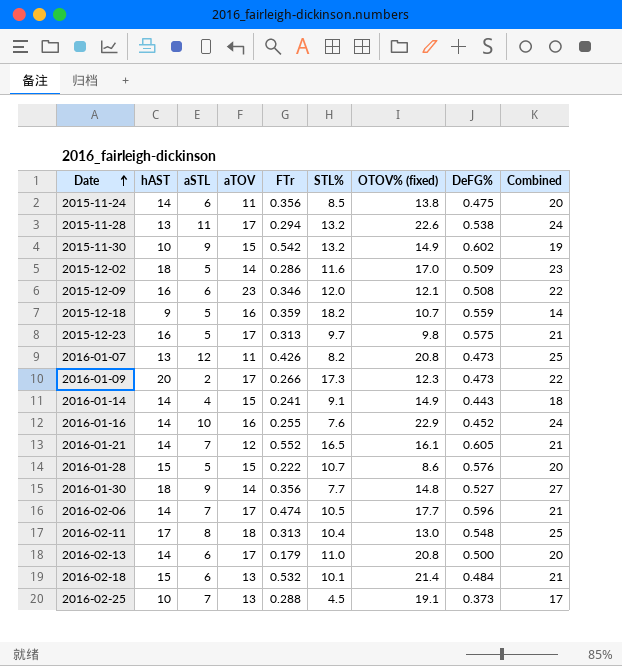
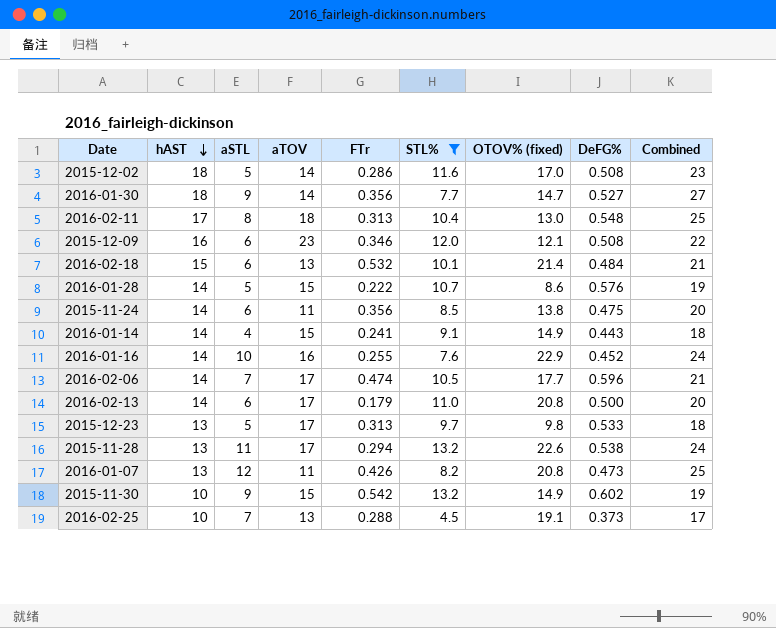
filter: none -> STL% <= 13.2
row order: Date ascending -> hAST descending
2015-12-02 | DeFG%: 0.509 -> 0.508
2016-01-30 | OTOV% (fixed): 14.8 -> 14.7
2016-01-28 | hAST: 15 -> 14
2016-01-28 | Combined: 20 -> 19
2015-12-23 | hAST: 16 -> 13
2015-12-23 | DeFG%: 0.575 -> 0.533
2015-12-23 | Combined: 21 -> 18

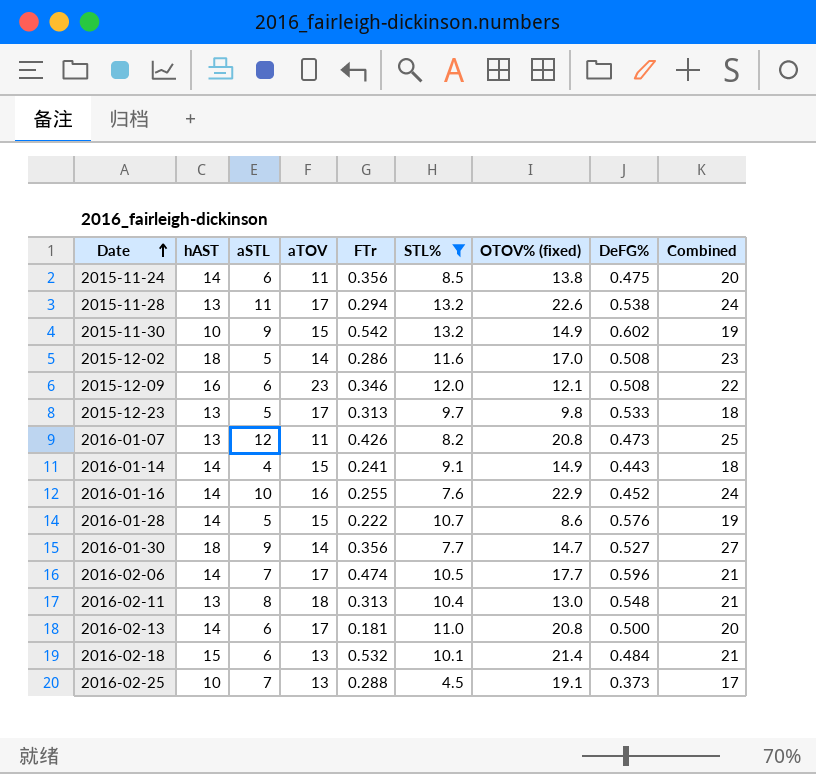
row order: hAST descending -> Date ascending
2016-02-11 | hAST: 17 -> 13
2016-02-11 | Combined: 25 -> 21
2016-02-13 | FTr: 0.179 -> 0.181

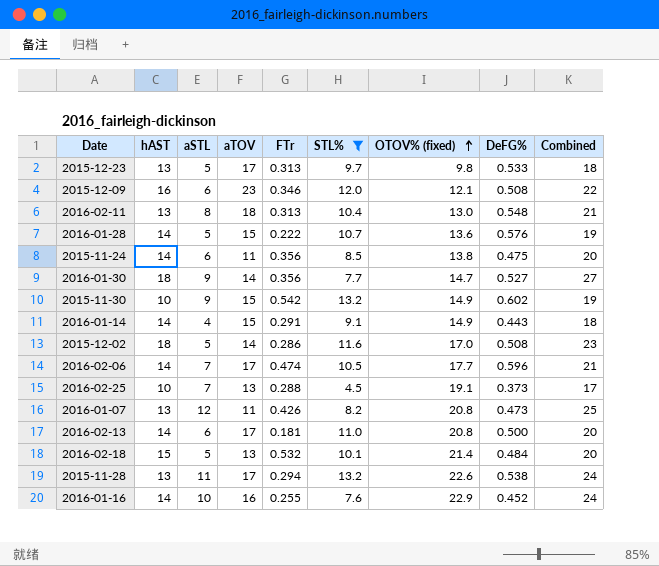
row order: Date ascending -> OTOV% (fixed) ascending
2016-01-28 | OTOV% (fixed): 8.6 -> 13.6
2016-01-14 | FTr: 0.241 -> 0.291
2016-02-18 | aSTL: 6 -> 5
2016-02-18 | Combined: 21 -> 20

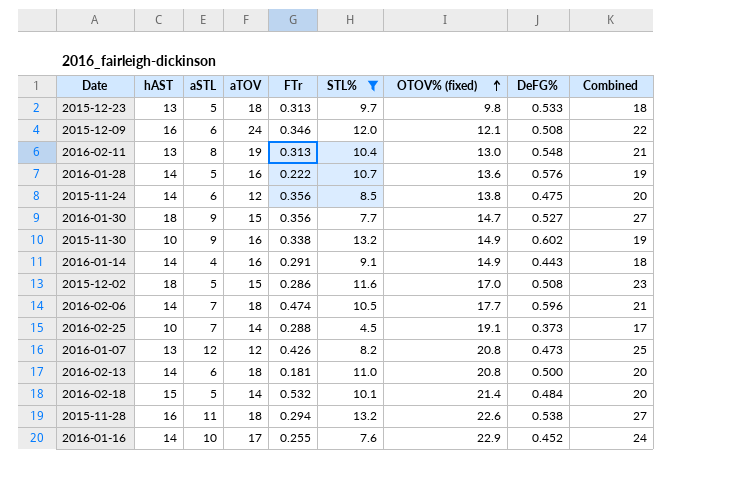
2015-12-23 | aTOV: 17 -> 18
2015-12-09 | aTOV: 23 -> 24
2016-02-11 | aTOV: 18 -> 19
2016-01-28 | aTOV: 15 -> 16
2015-11-24 | aTOV: 11 -> 12
2016-01-30 | aTOV: 14 -> 15
2015-11-30 | aTOV: 15 -> 16
2015-11-30 | FTr: 0.542 -> 0.338
2016-01-14 | aTOV: 15 -> 16
2015-12-02 | aTOV: 14 -> 15
2016-02-06 | aTOV: 17 -> 18
2016-02-25 | aTOV: 13 -> 14
2016-01-07 | aTOV: 11 -> 12
2016-02-13 | aTOV: 17 -> 18
2016-02-18 | aTOV: 13 -> 14
2015-11-28 | hAST: 13 -> 16
2015-11-28 | aTOV: 17 -> 18
2015-11-28 | Combined: 24 -> 27
2016-01-16 | aTOV: 16 -> 17

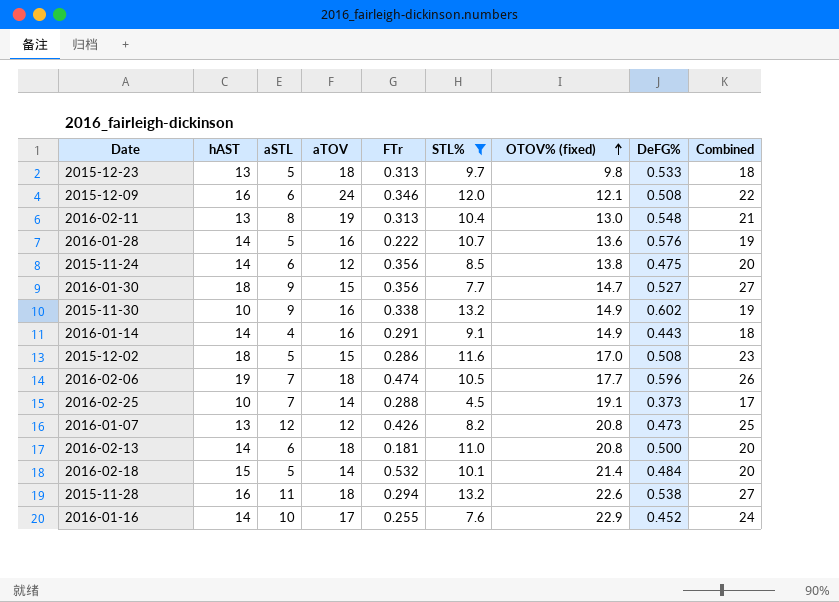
2016-02-06 | hAST: 14 -> 19
2016-02-06 | Combined: 21 -> 26

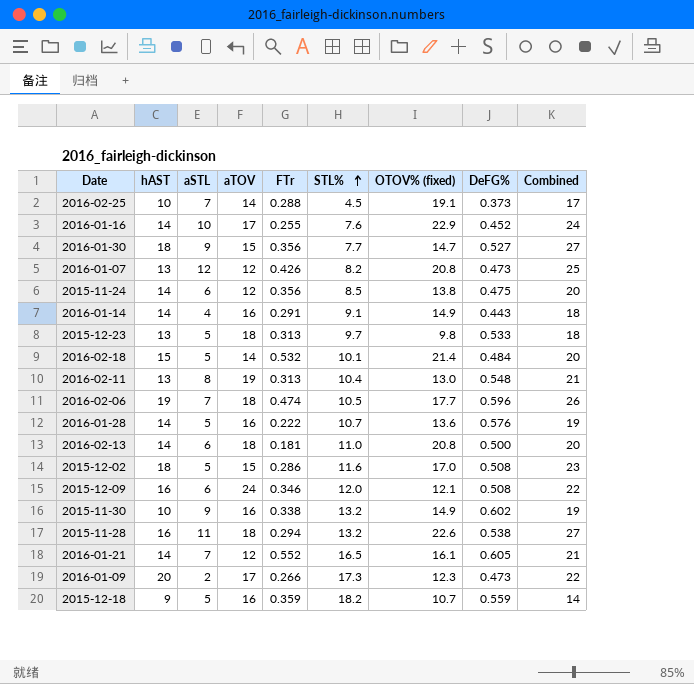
filter: STL% <= 13.2 -> none
row order: OTOV% (fixed) ascending -> STL% ascending

